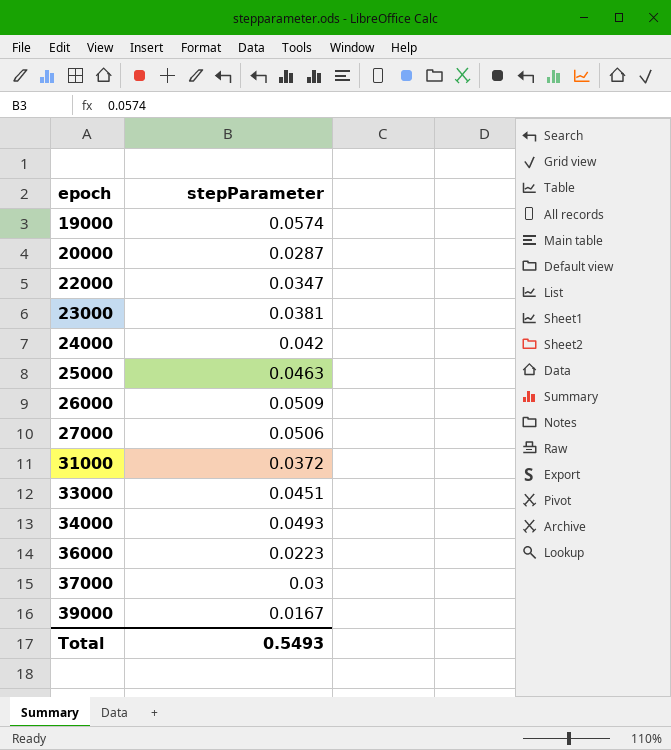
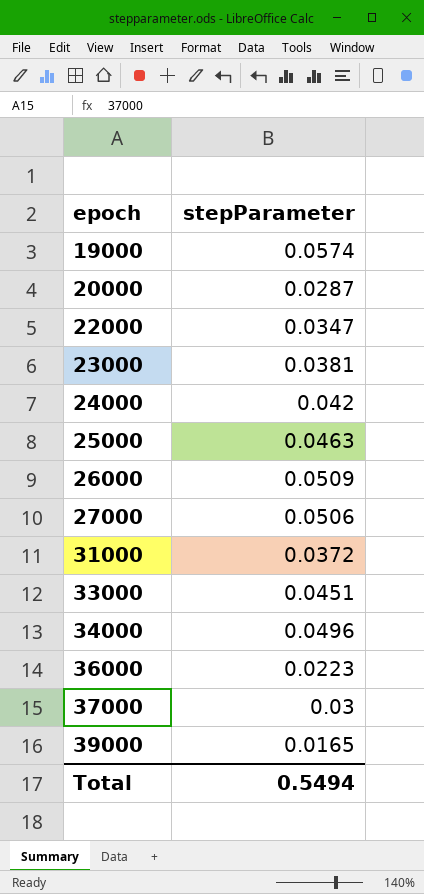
34000 | stepParameter: 0.0493 -> 0.0496
39000 | stepParameter: 0.0167 -> 0.0165
Total | stepParameter: 0.5493 -> 0.5494

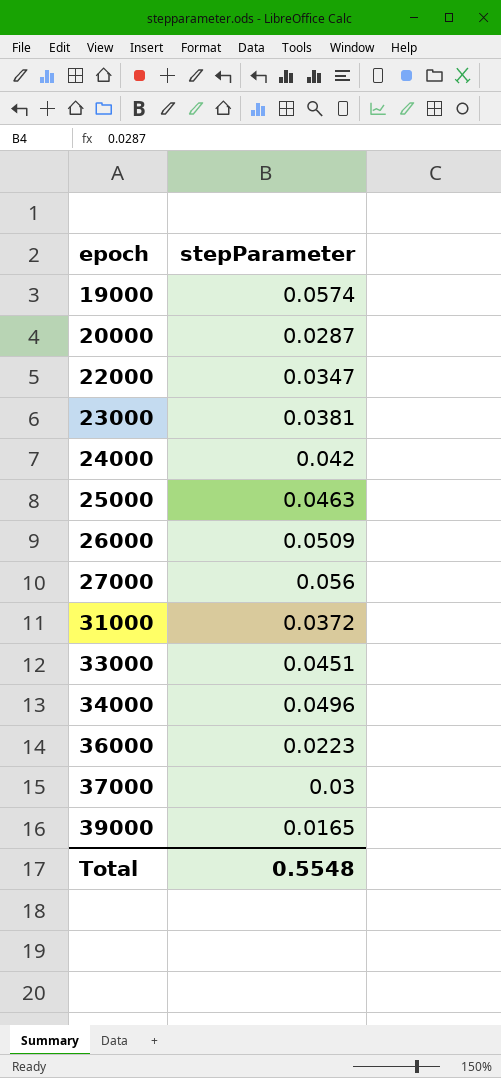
27000 | stepParameter: 0.0506 -> 0.056
Total | stepParameter: 0.5494 -> 0.5548

